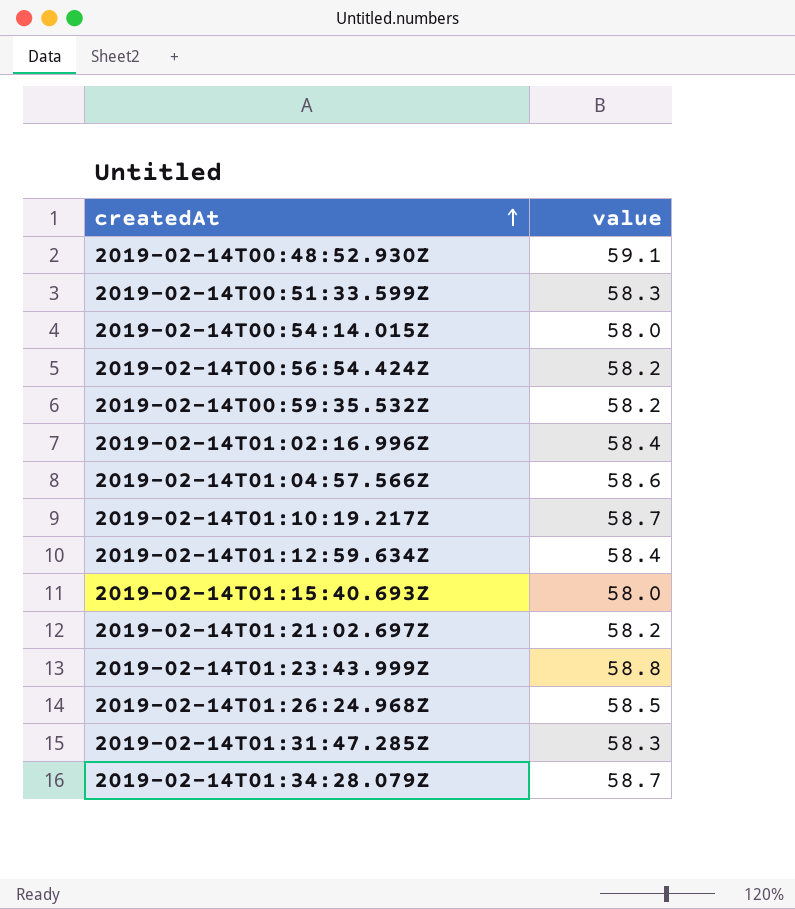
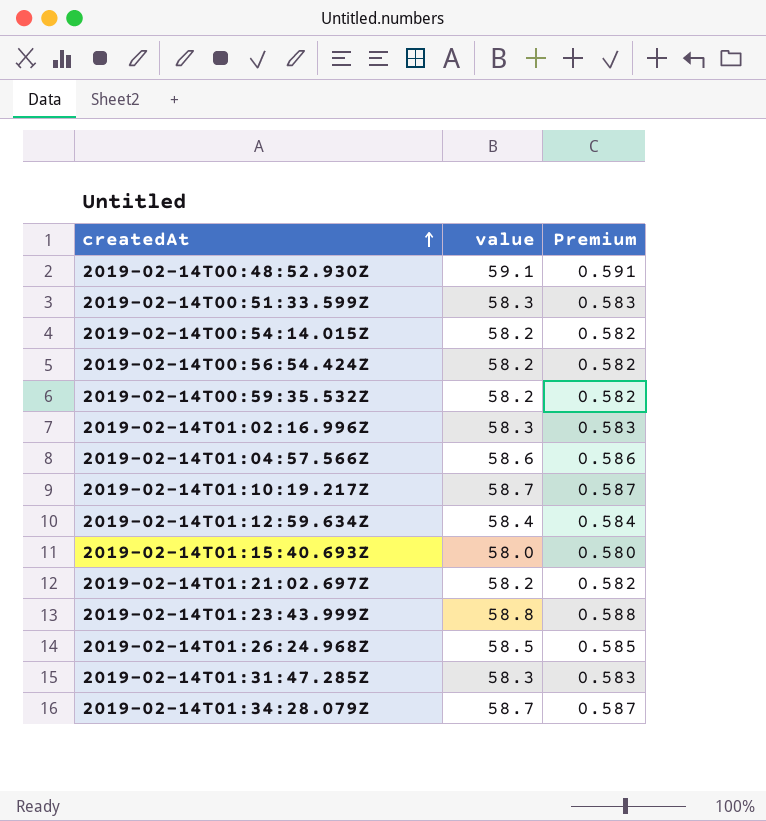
column Premium | formula: none -> [value] * 0.01
2019-02-14T00:54:14.015Z | value: 58.0 -> 58.2
2019-02-14T01:02:16.996Z | value: 58.4 -> 58.3

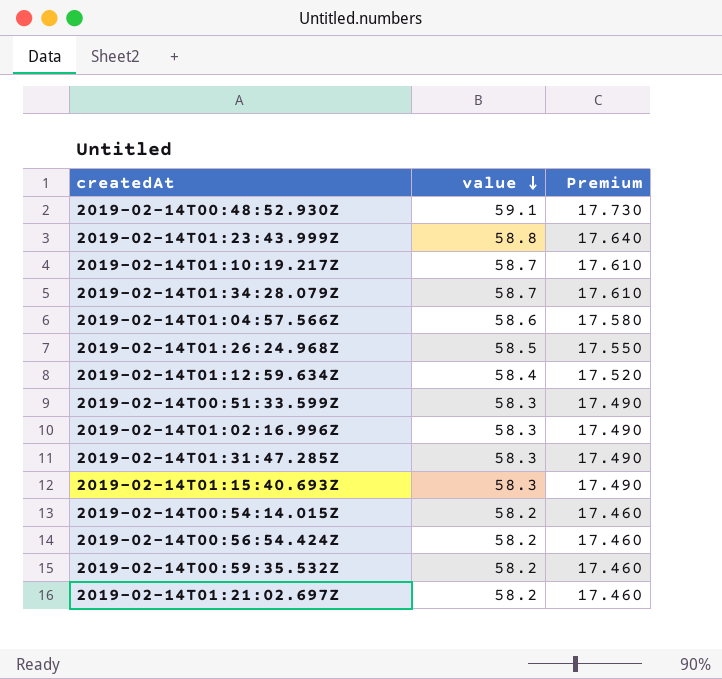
row order: createdAt ascending -> value descending
column Premium | formula: [value] * 0.01 -> [value] * 0.3
2019-02-14T01:15:40.693Z | value: 58.0 -> 58.3

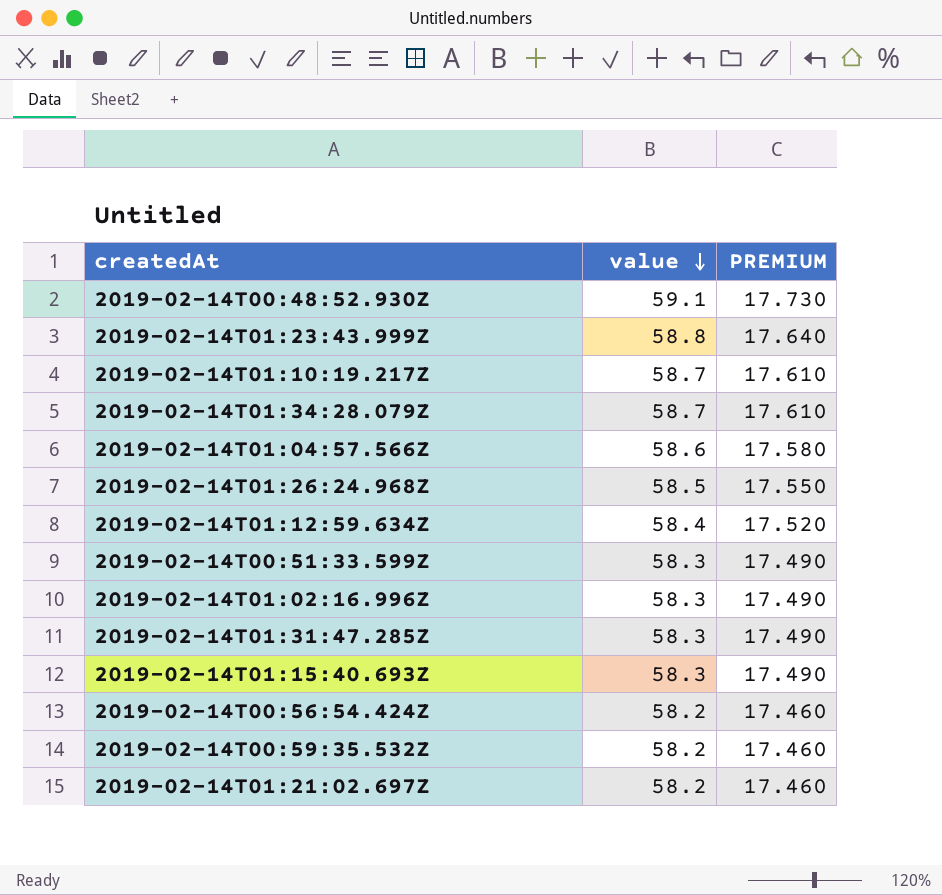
column name: Premium -> PREMIUM
row 2019-02-14T00:54:14.015Z: 58.2 | 17.460 -> none

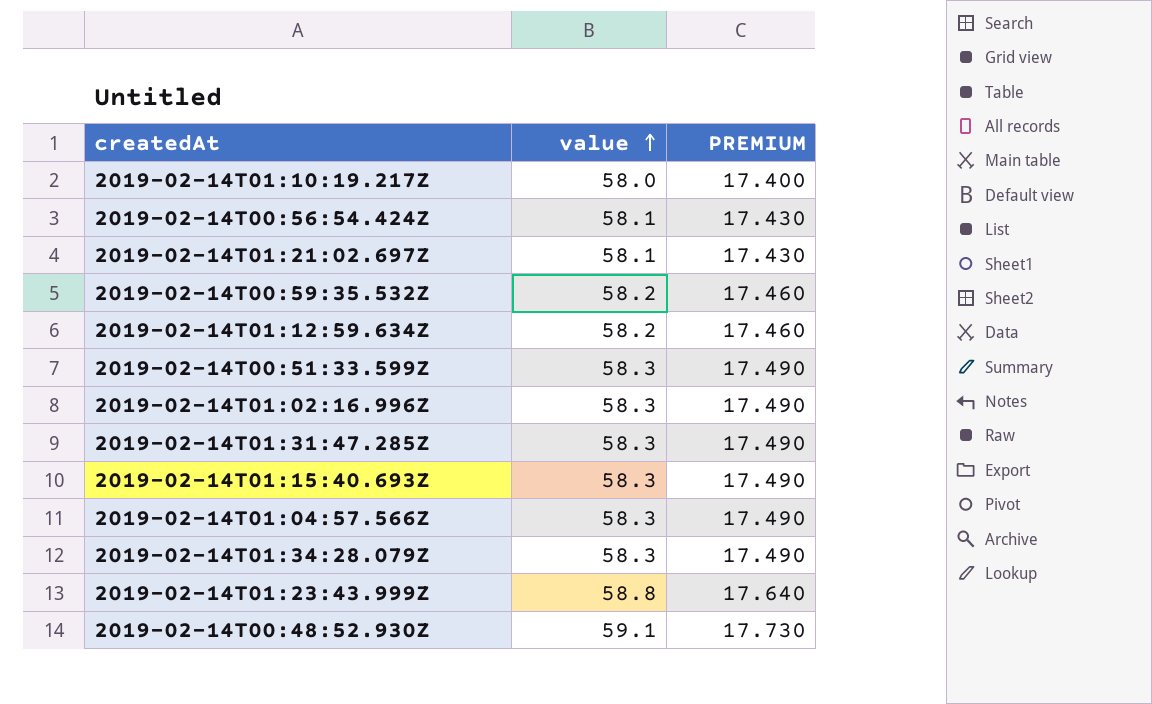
row order: value descending -> value ascending
row 2019-02-14T01:26:24.968Z: 58.5 | 17.550 -> none
2019-02-14T01:10:19.217Z | value: 58.7 -> 58.0
2019-02-14T01:10:19.217Z | PREMIUM: 17.610 -> 17.400
2019-02-14T00:56:54.424Z | value: 58.2 -> 58.1
2019-02-14T00:56:54.424Z | PREMIUM: 17.460 -> 17.430
2019-02-14T01:21:02.697Z | value: 58.2 -> 58.1
2019-02-14T01:21:02.697Z | PREMIUM: 17.460 -> 17.430
2019-02-14T01:12:59.634Z | value: 58.4 -> 58.2
2019-02-14T01:12:59.634Z | PREMIUM: 17.520 -> 17.460
2019-02-14T01:04:57.566Z | value: 58.6 -> 58.3
2019-02-14T01:04:57.566Z | PREMIUM: 17.580 -> 17.490
2019-02-14T01:34:28.079Z | value: 58.7 -> 58.3
2019-02-14T01:34:28.079Z | PREMIUM: 17.610 -> 17.490

